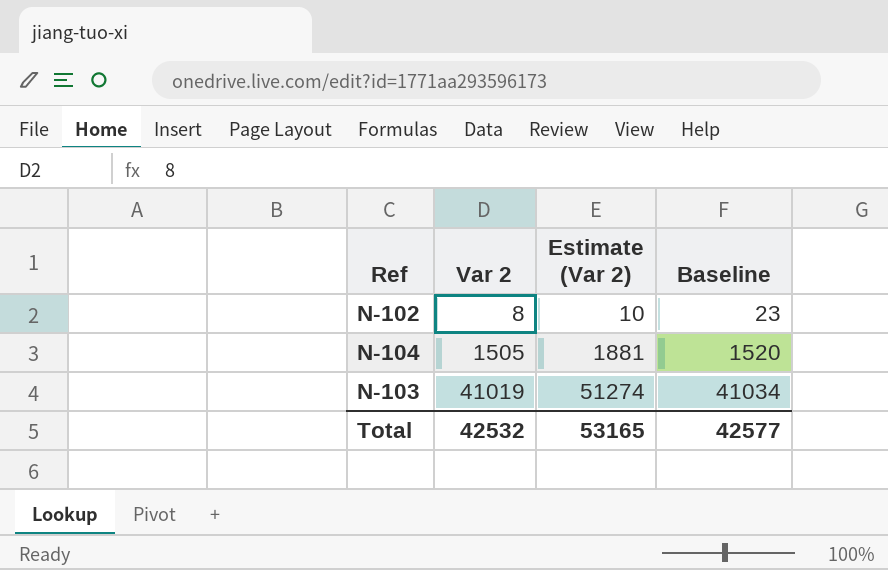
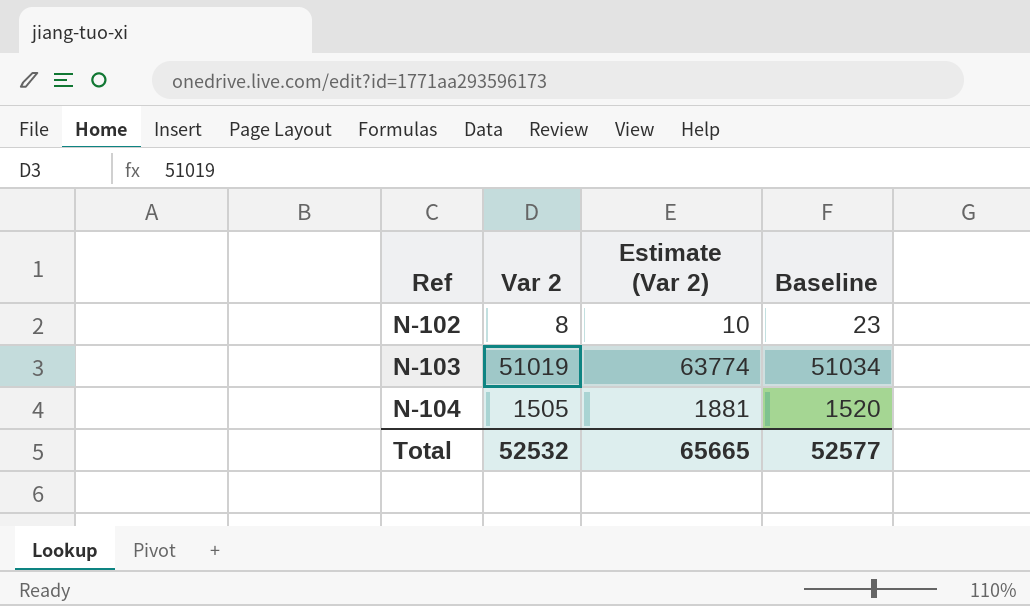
row order: Var 2 ascending -> Ref ascending
N-103 | Var 2: 41019 -> 51019
N-103 | Estimate (Var 2): 51274 -> 63774
N-103 | Baseline: 41034 -> 51034
Total | Var 2: 42532 -> 52532
Total | Estimate (Var 2): 53165 -> 65665
Total | Baseline: 42577 -> 52577

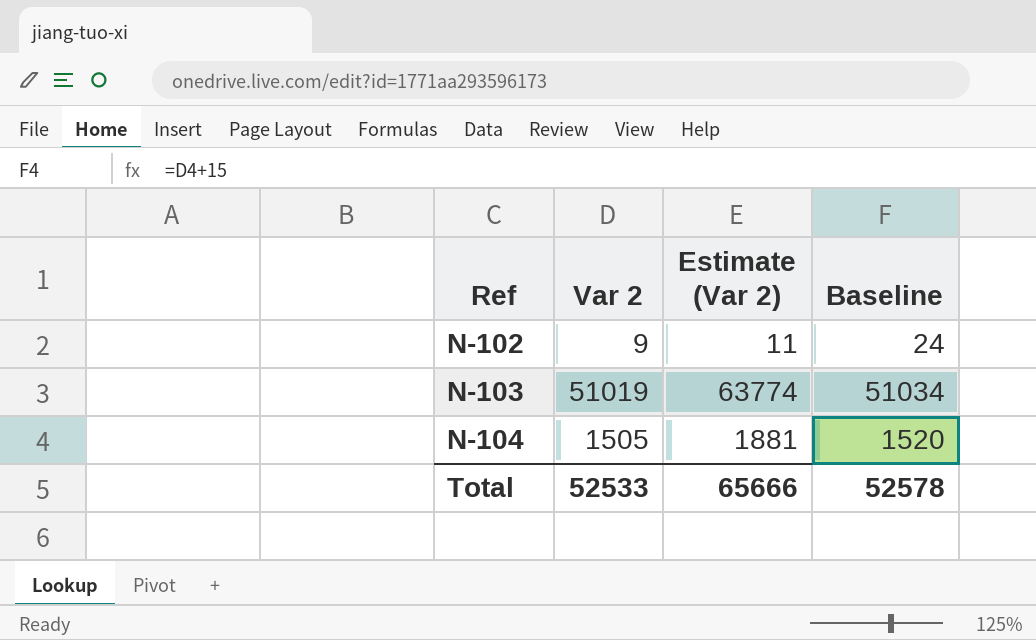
N-102 | Var 2: 8 -> 9
N-102 | Estimate (Var 2): 10 -> 11
N-102 | Baseline: 23 -> 24
Total | Var 2: 52532 -> 52533
Total | Estimate (Var 2): 65665 -> 65666
Total | Baseline: 52577 -> 52578

